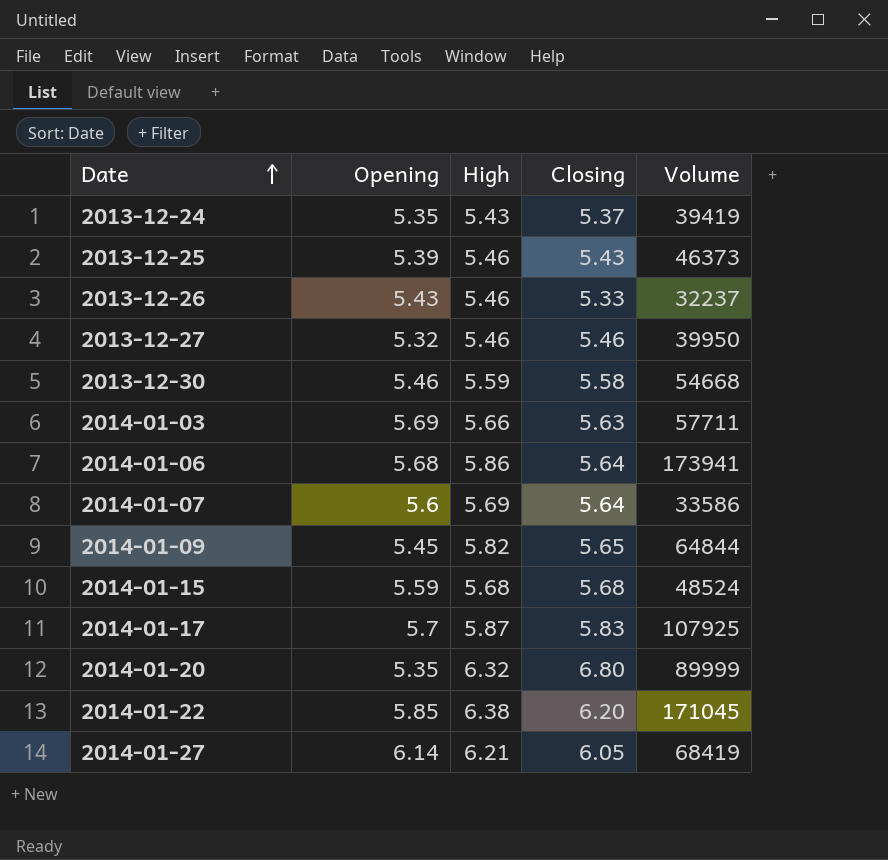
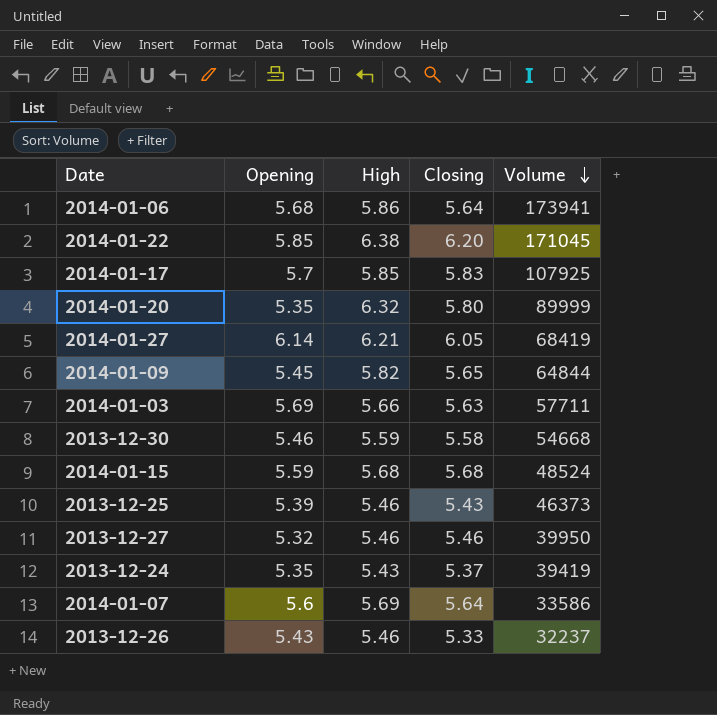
row order: Date ascending -> Volume descending
2014-01-17 | High: 5.87 -> 5.85
2014-01-20 | Closing: 6.80 -> 5.80

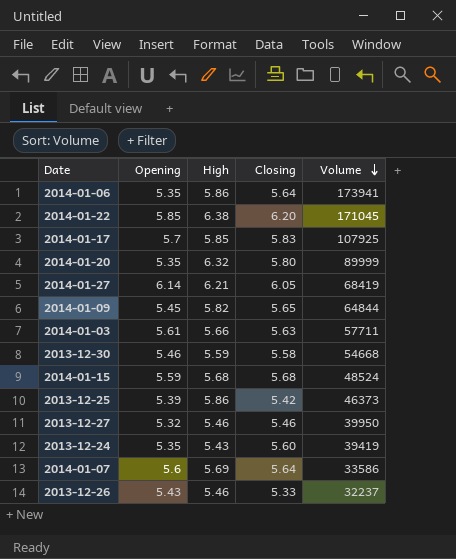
2014-01-06 | Opening: 5.68 -> 5.35
2014-01-03 | Opening: 5.69 -> 5.61
2013-12-25 | High: 5.46 -> 5.86
2013-12-25 | Closing: 5.43 -> 5.42
2013-12-24 | Closing: 5.37 -> 5.60

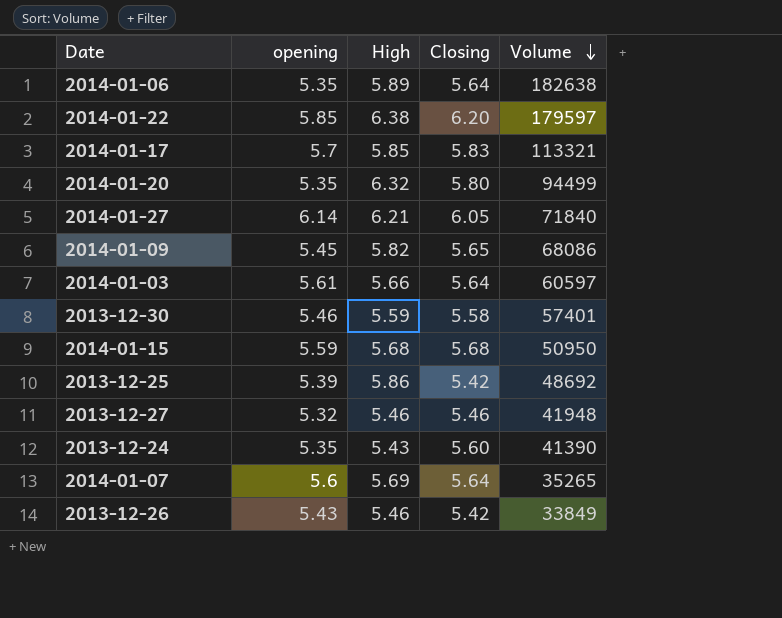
column name: Opening -> opening
2014-01-06 | High: 5.86 -> 5.89
2014-01-06 | Volume: 173941 -> 182638
2014-01-22 | Volume: 171045 -> 179597
2014-01-17 | Volume: 107925 -> 113321
2014-01-20 | Volume: 89999 -> 94499
2014-01-27 | Volume: 68419 -> 71840
2014-01-09 | Volume: 64844 -> 68086
2014-01-03 | Closing: 5.63 -> 5.64
2014-01-03 | Volume: 57711 -> 60597
2013-12-30 | Volume: 54668 -> 57401
2014-01-15 | Volume: 48524 -> 50950
2013-12-25 | Volume: 46373 -> 48692
2013-12-27 | Volume: 39950 -> 41948
2013-12-24 | Volume: 39419 -> 41390
2014-01-07 | Volume: 33586 -> 35265
2013-12-26 | Closing: 5.33 -> 5.42
2013-12-26 | Volume: 32237 -> 33849

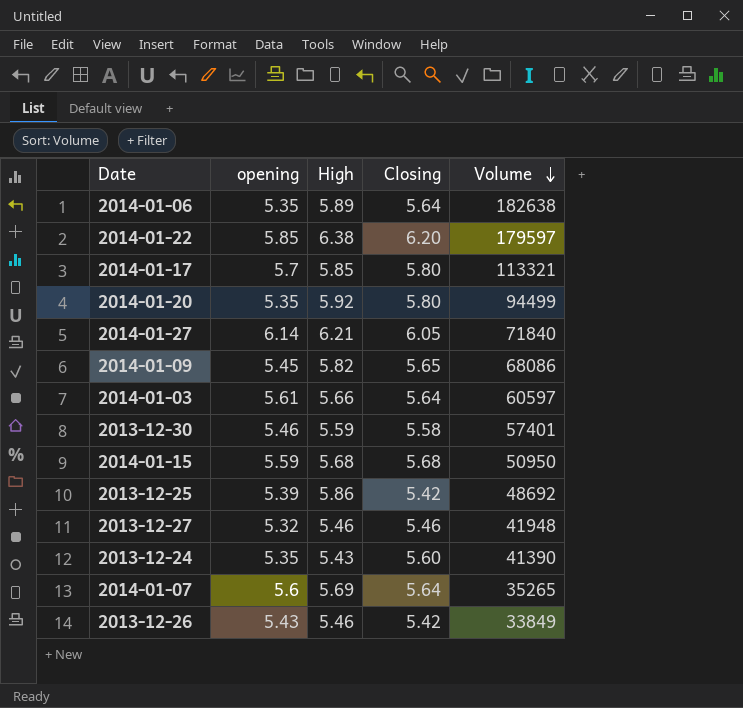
2014-01-17 | Closing: 5.83 -> 5.80
2014-01-20 | High: 6.32 -> 5.92

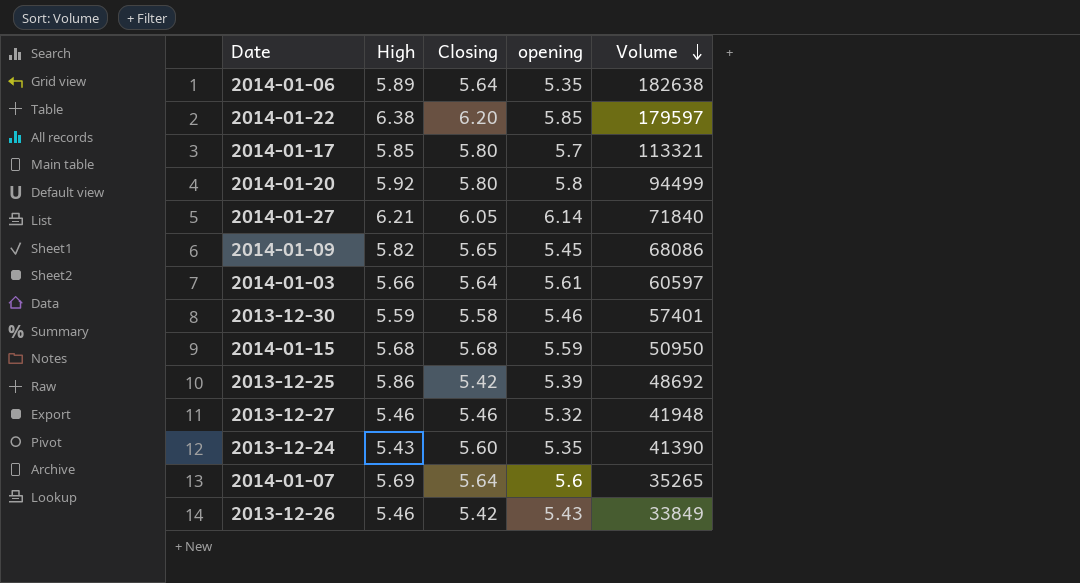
column opening | position: 2 -> 4
2014-01-20 | opening: 5.35 -> 5.8

